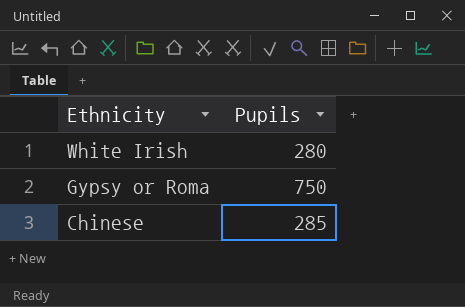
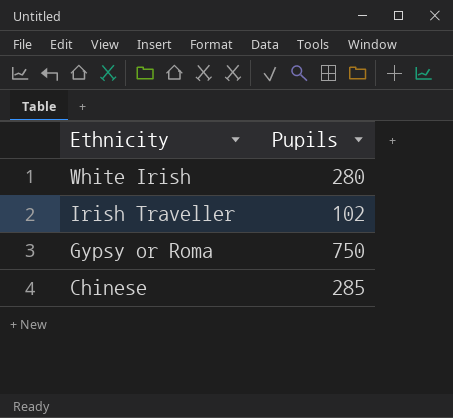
row Irish Traveller: none -> 102

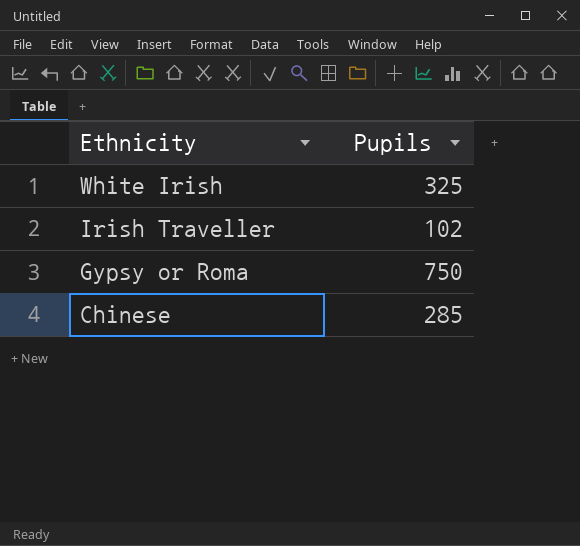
White Irish | Pupils: 280 -> 325

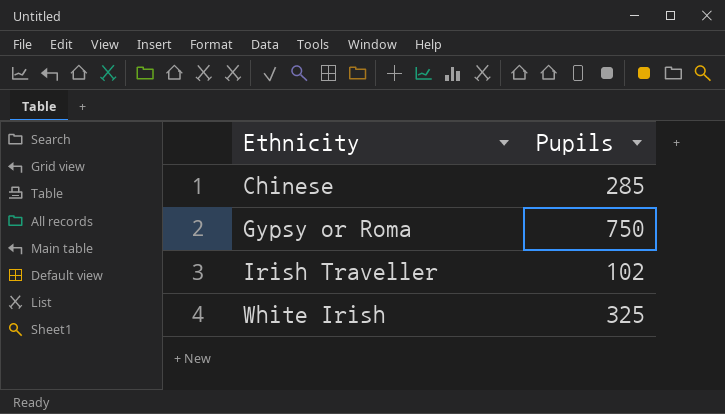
row order: Ethnicity descending -> Ethnicity ascending

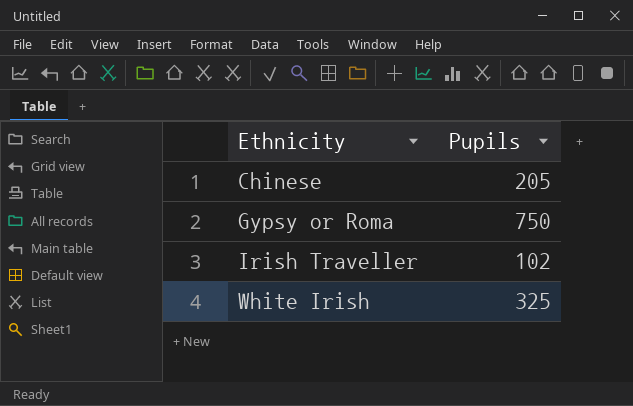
Chinese | Pupils: 285 -> 205

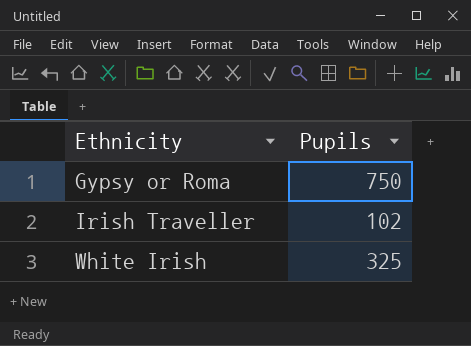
row Chinese: 205 -> none

